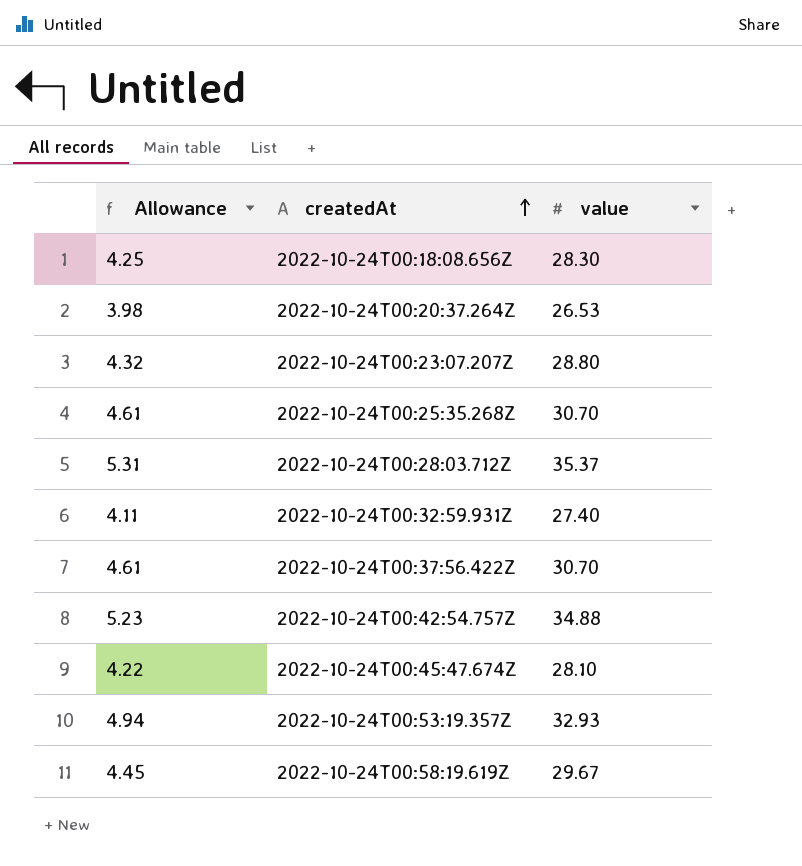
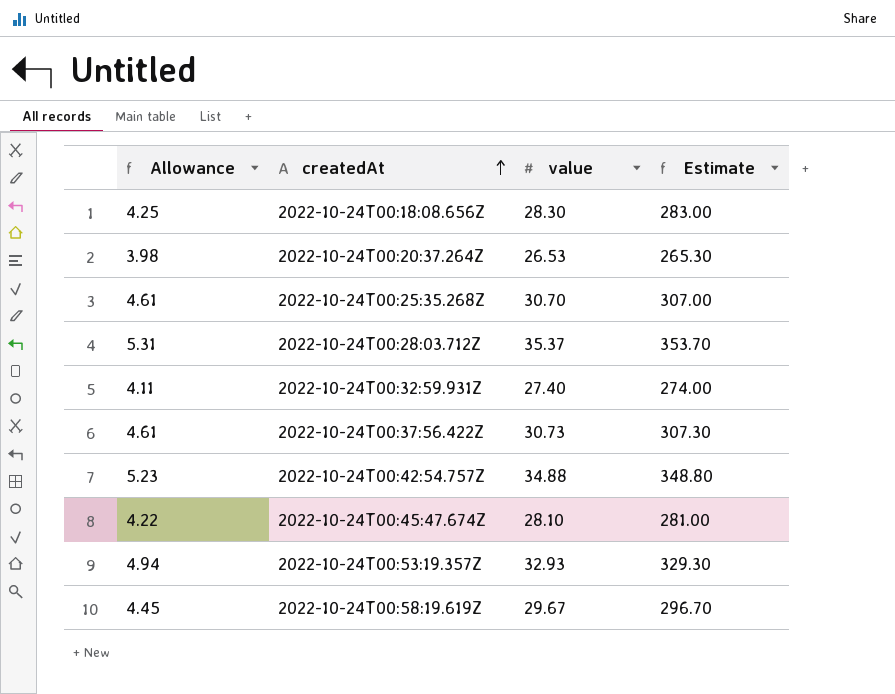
column Estimate | formula: none -> [value] * 10
row 2022-10-24T00:23:07.207Z: 4.32 | 28.80 -> none
2022-10-24T00:37:56.422Z | value: 30.70 -> 30.73

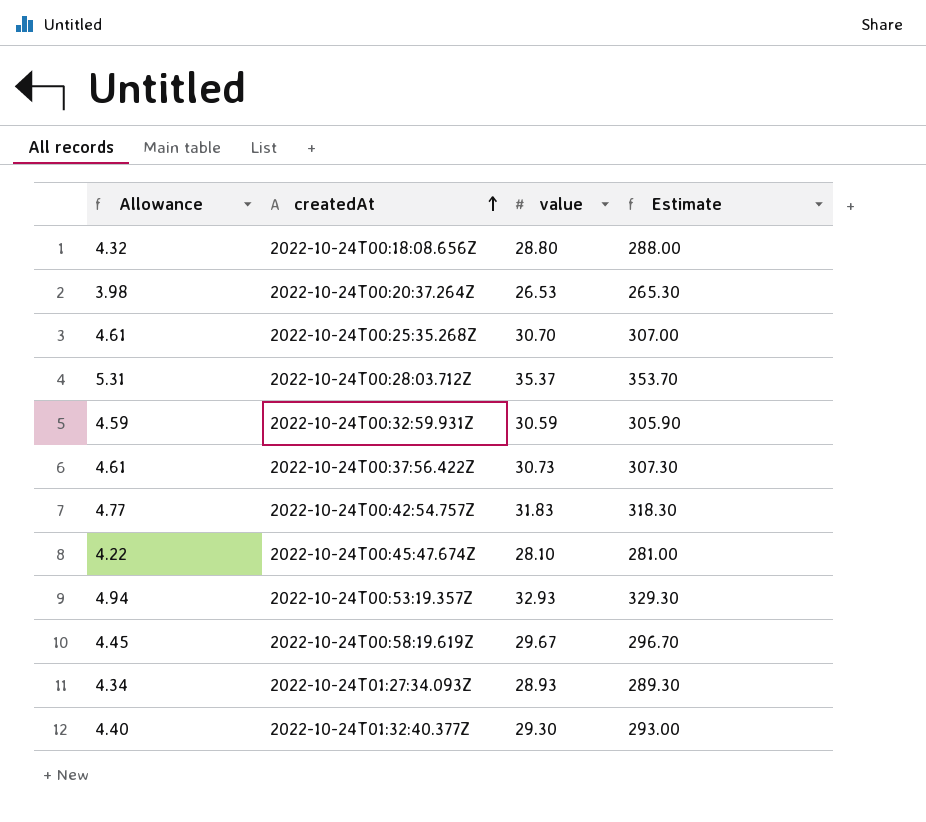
2022-10-24T00:18:08.656Z | Allowance: 4.25 -> 4.32
2022-10-24T00:18:08.656Z | value: 28.30 -> 28.80
2022-10-24T00:18:08.656Z | Estimate: 283.00 -> 288.00
2022-10-24T00:32:59.931Z | Allowance: 4.11 -> 4.59
2022-10-24T00:32:59.931Z | value: 27.40 -> 30.59
2022-10-24T00:32:59.931Z | Estimate: 274.00 -> 305.90
2022-10-24T00:42:54.757Z | Allowance: 5.23 -> 4.77
2022-10-24T00:42:54.757Z | value: 34.88 -> 31.83
2022-10-24T00:42:54.757Z | Estimate: 348.80 -> 318.30
row 2022-10-24T01:27:34.093Z: none -> 4.34 | 28.93 | 289.30
row 2022-10-24T01:32:40.377Z: none -> 4.40 | 29.30 | 293.00

